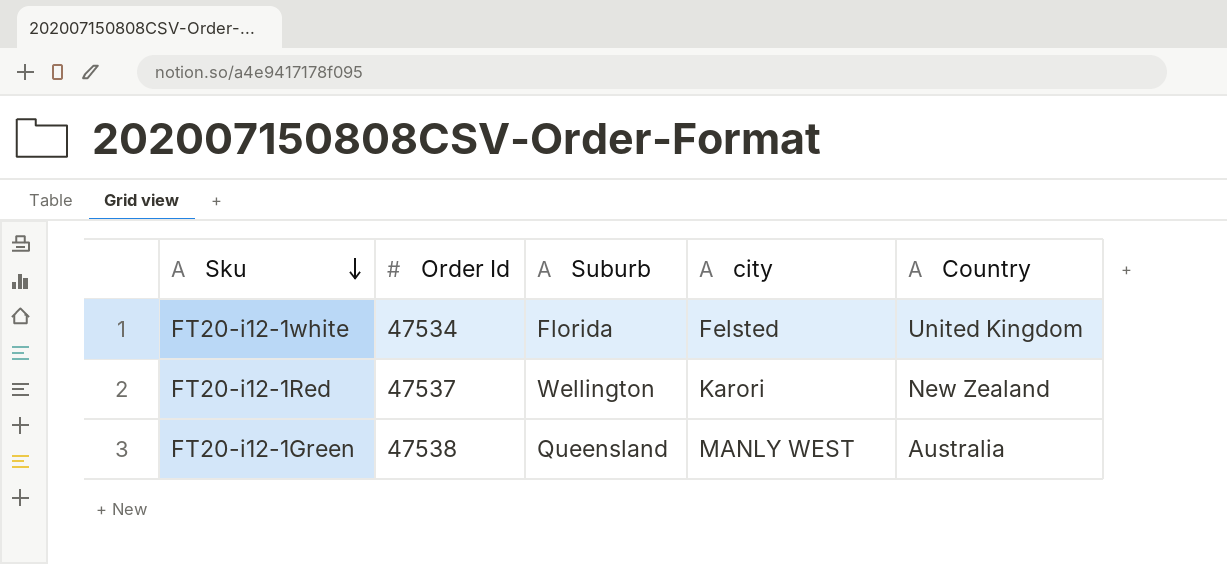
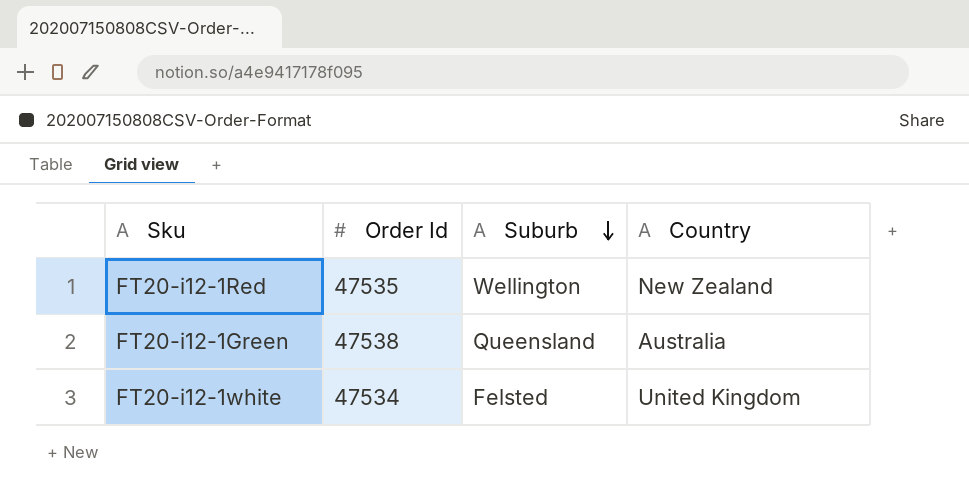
row order: Sku descending -> Suburb descending
column city | position: 4 -> none
FT20-i12-1Red | Order Id: 47537 -> 47535
FT20-i12-1white | Suburb: Florida -> Felsted

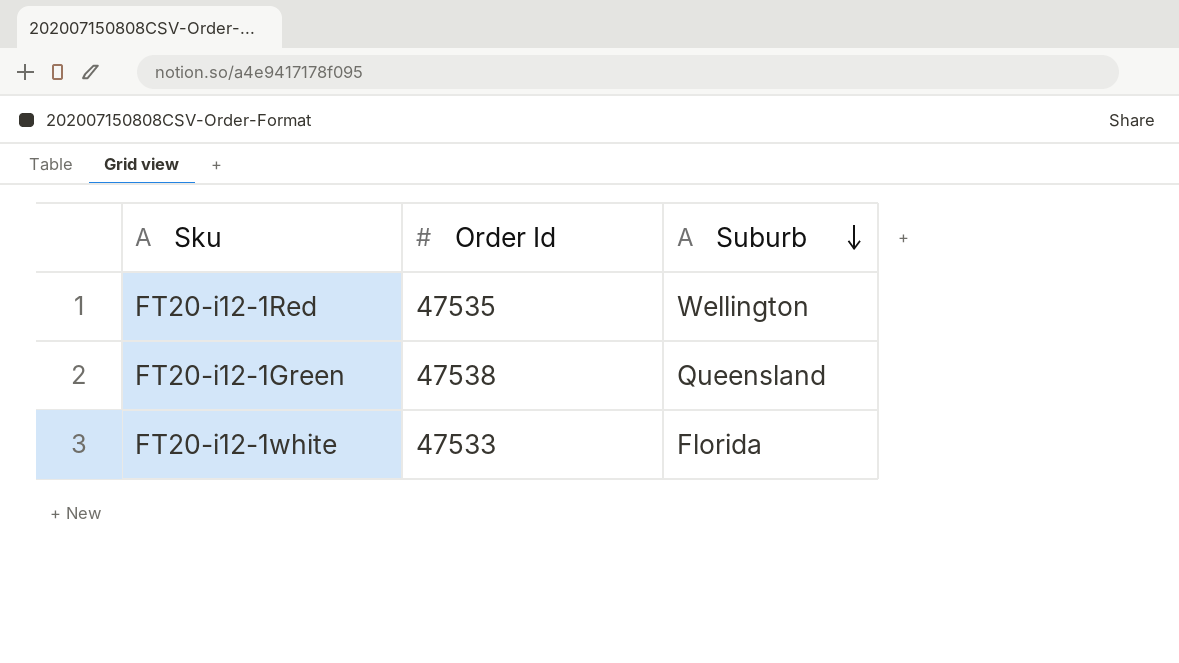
column Country | position: 4 -> none
FT20-i12-1white | Order Id: 47534 -> 47533
FT20-i12-1white | Suburb: Felsted -> Florida

